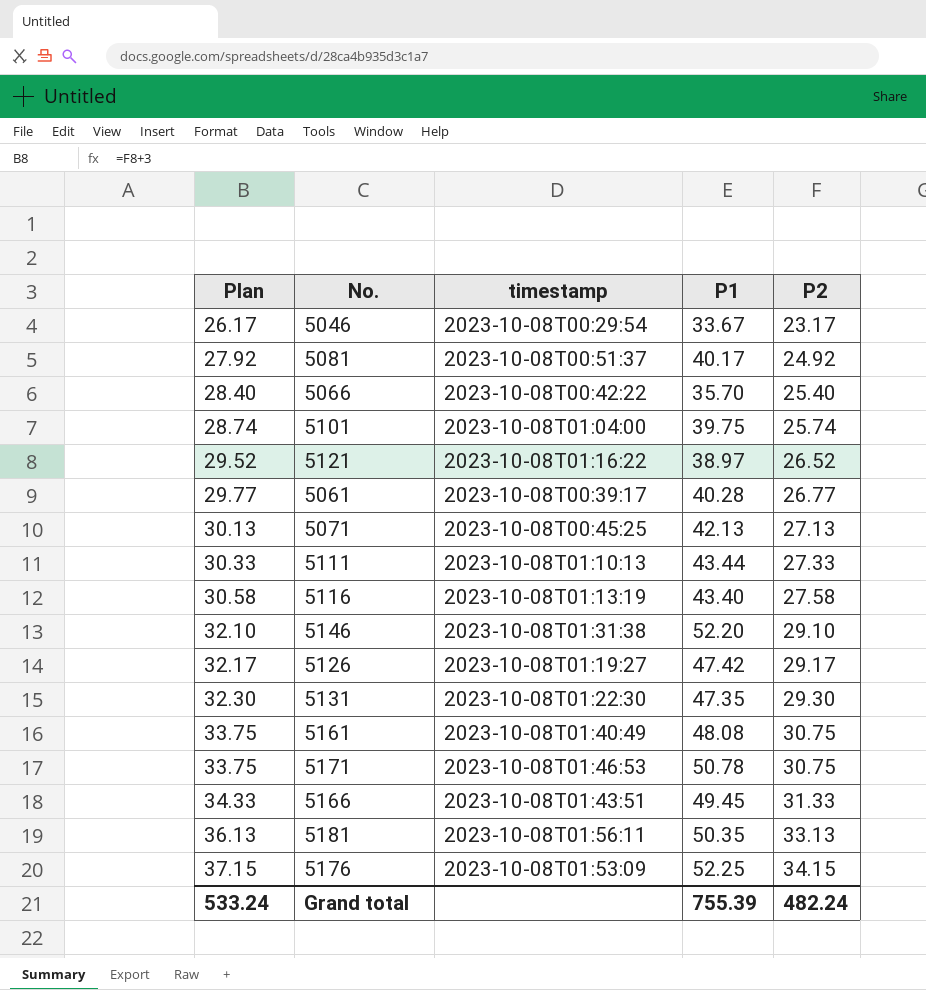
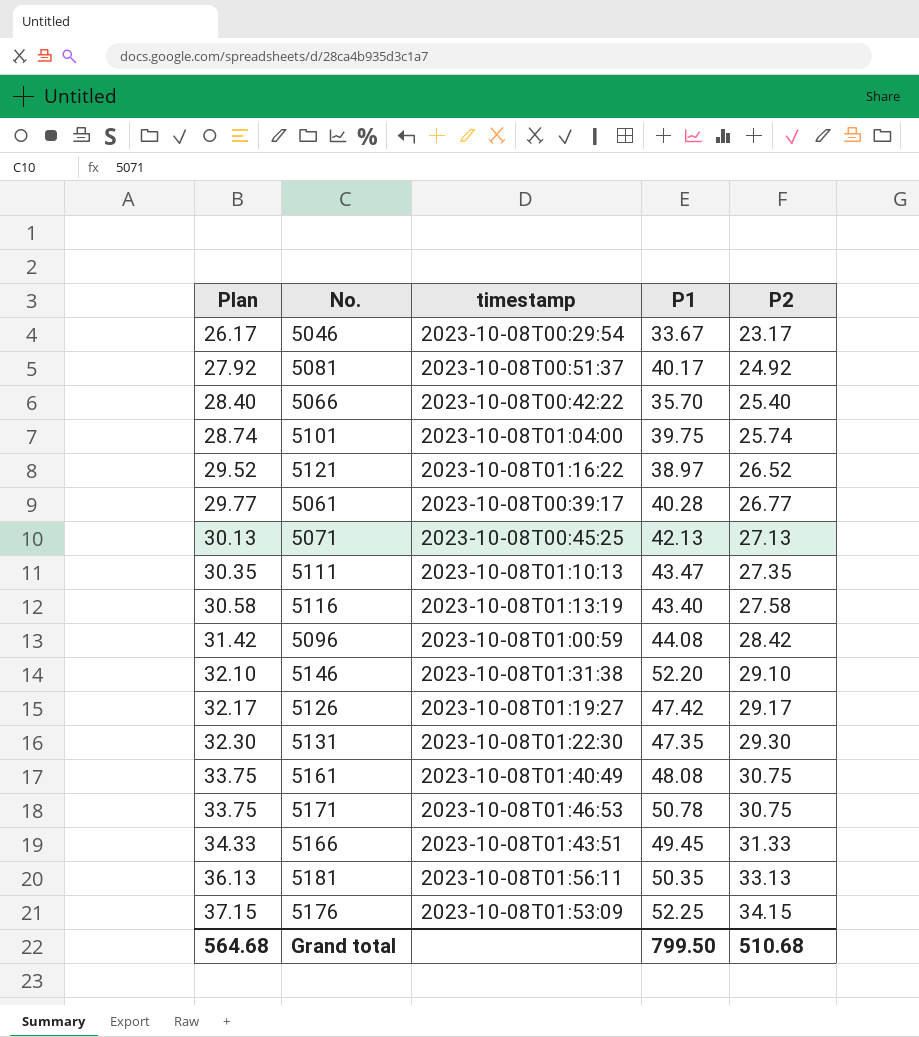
5111 | Plan: 30.33 -> 30.35
5111 | P1: 43.44 -> 43.47
5111 | P2: 27.33 -> 27.35
row 5096: none -> 31.42 | 2023-10-08T01:00:59 | 44.08 | 28.42
Grand total | Plan: 533.24 -> 564.68
Grand total | P1: 755.39 -> 799.50
Grand total | P2: 482.24 -> 510.68

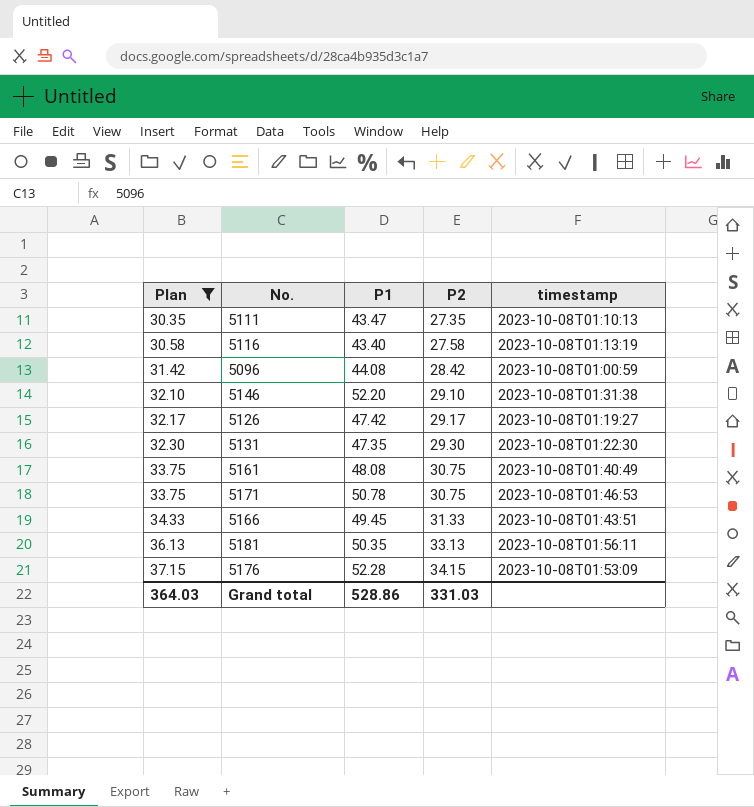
filter: none -> Plan >= 30.35
column timestamp | position: 3 -> 5
5176 | P1: 52.25 -> 52.28
Grand total | Plan: 564.68 -> 364.03
Grand total | P1: 799.50 -> 528.86
Grand total | P2: 510.68 -> 331.03

